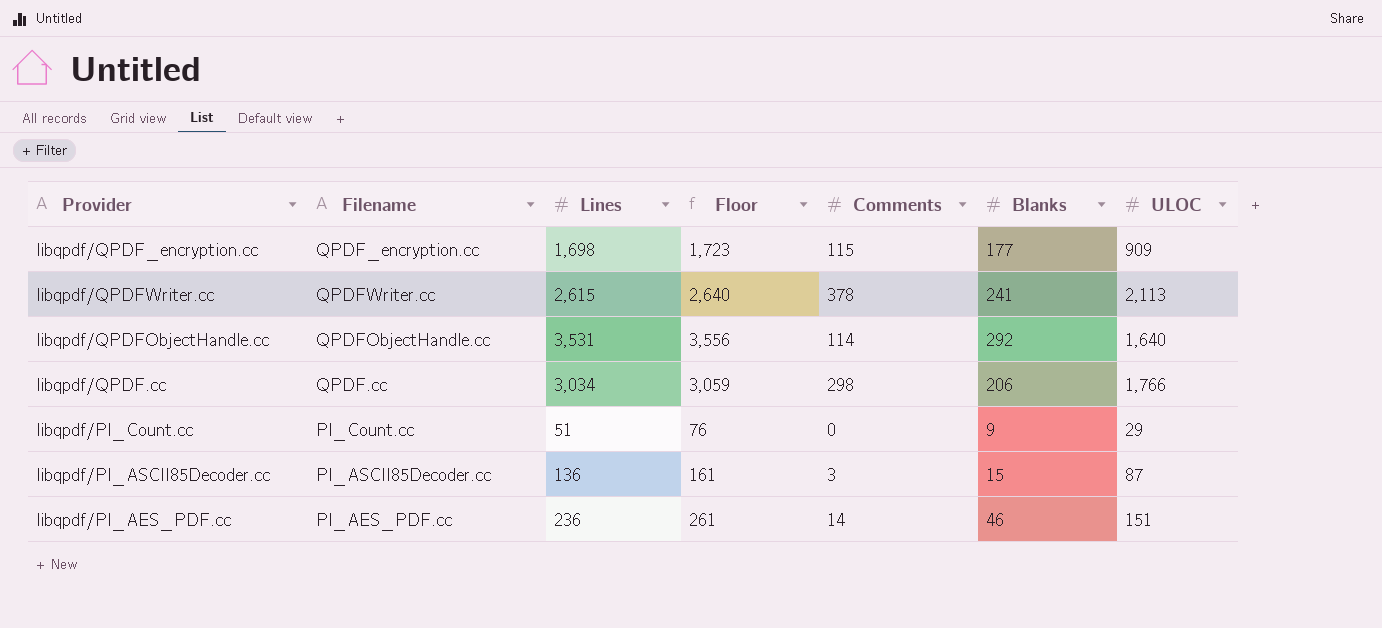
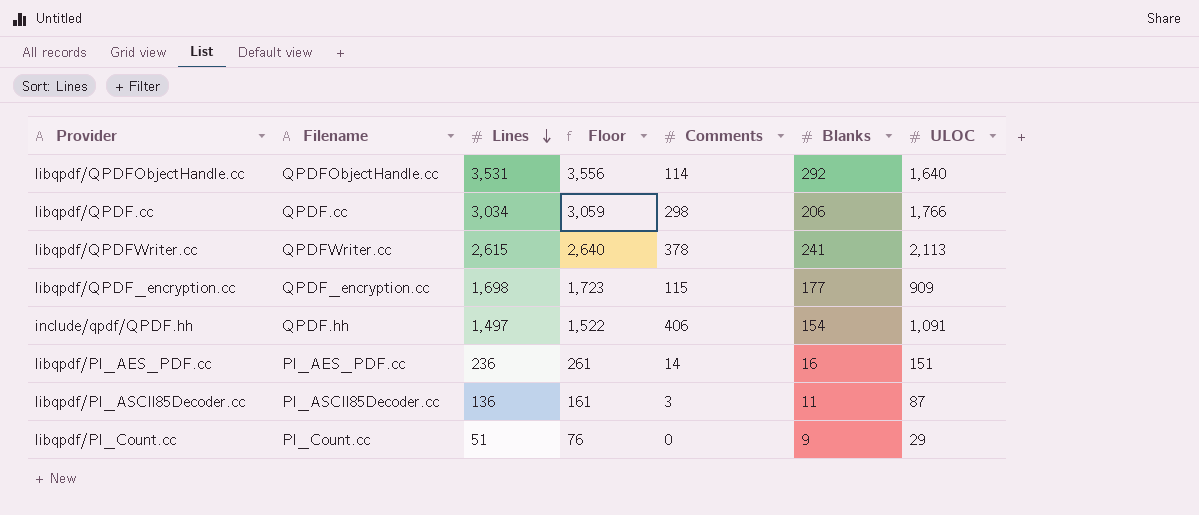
row order: none -> Lines descending
row include/qpdf/QPDF.hh: none -> QPDF.hh | 1,497 | 1,522 | 406 | 154 | 1,091
libqpdf/Pl_AES_PDF.cc | Blanks: 46 -> 16
libqpdf/Pl_ASCII85Decoder.cc | Blanks: 15 -> 11

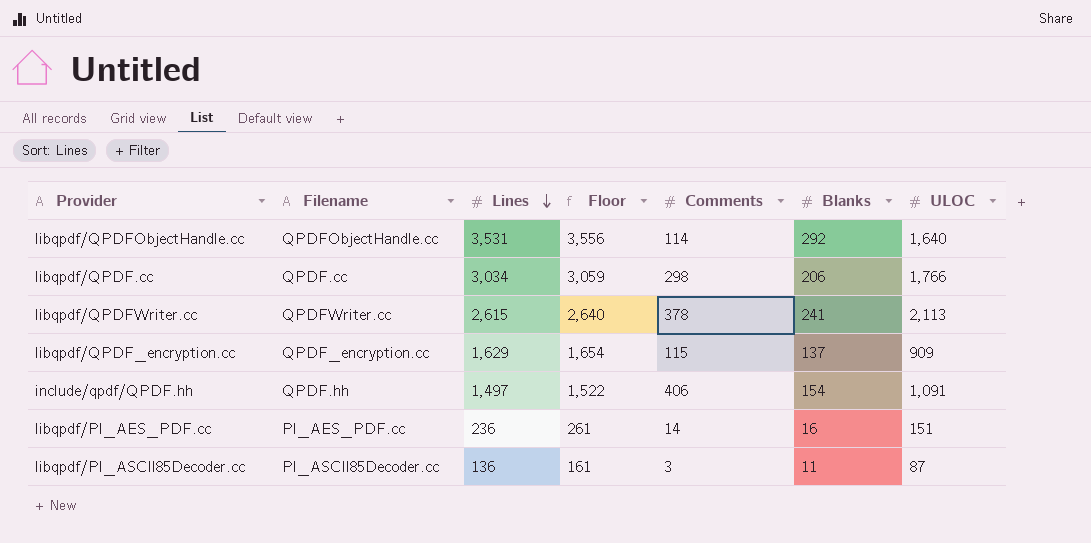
row libqpdf/Pl_Count.cc: Pl_Count.cc | 51 | 76 | 0 | 9 | 29 -> none
libqpdf/QPDF_encryption.cc | Lines: 1,698 -> 1,629
libqpdf/QPDF_encryption.cc | Floor: 1,723 -> 1,654
libqpdf/QPDF_encryption.cc | Blanks: 177 -> 137

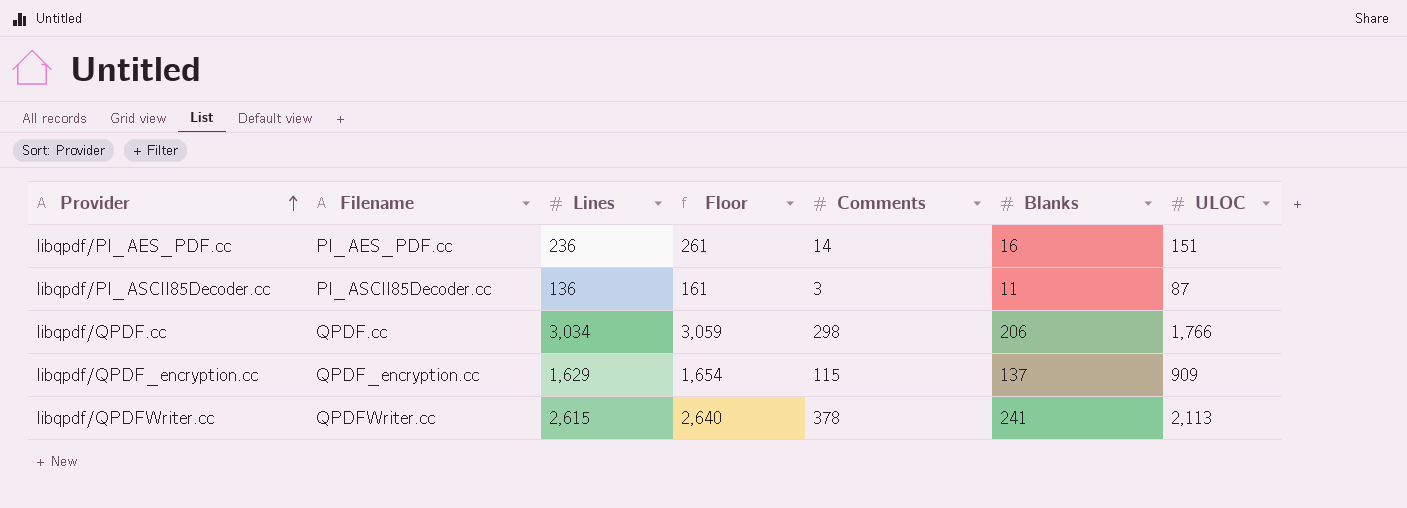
row order: Lines descending -> Provider ascending
row libqpdf/QPDFObjectHandle.cc: QPDFObjectHandle.cc | 3,531 | 3,556 | 114 | 292 | 1,640 -> none
row include/qpdf/QPDF.hh: QPDF.hh | 1,497 | 1,522 | 406 | 154 | 1,091 -> none

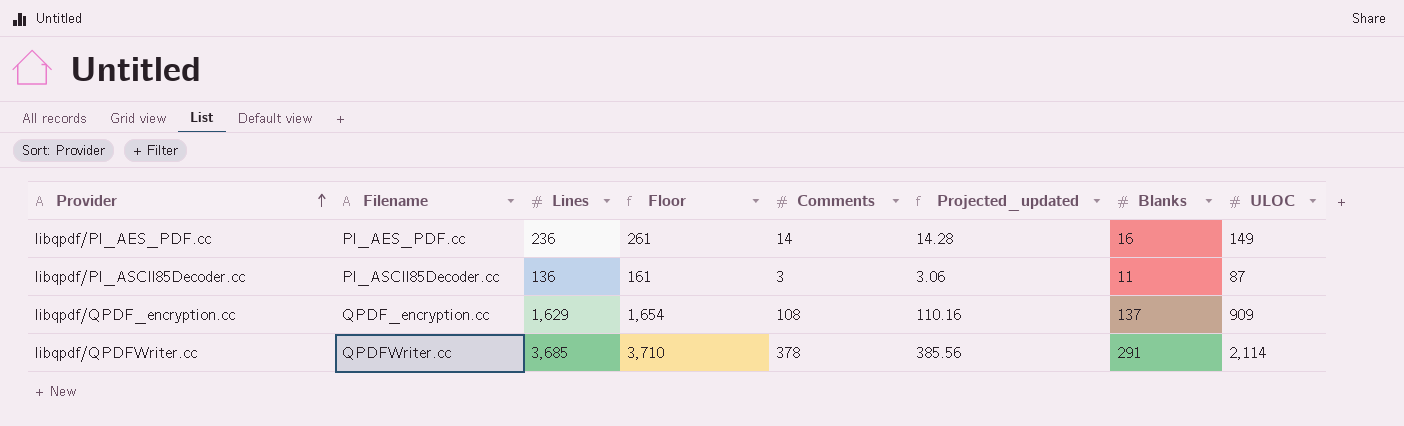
column Projected_updated | formula: none -> [Comments] * 1.02
row libqpdf/QPDF.cc: QPDF.cc | 3,034 | 3,059 | 298 | 206 | 1,766 -> none
libqpdf/Pl_AES_PDF.cc | ULOC: 151 -> 149
libqpdf/QPDF_encryption.cc | Comments: 115 -> 108
libqpdf/QPDFWriter.cc | Lines: 2,615 -> 3,685
libqpdf/QPDFWriter.cc | Floor: 2,640 -> 3,710
libqpdf/QPDFWriter.cc | Blanks: 241 -> 291
libqpdf/QPDFWriter.cc | ULOC: 2,113 -> 2,114

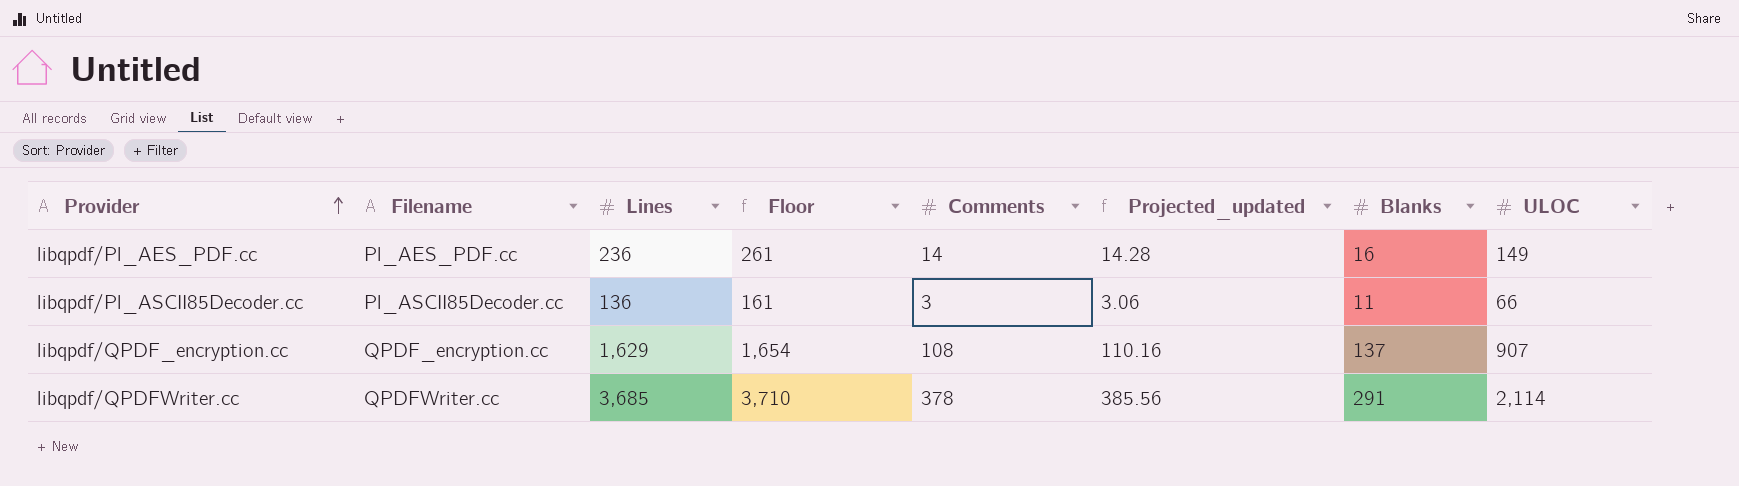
libqpdf/Pl_ASCII85Decoder.cc | ULOC: 87 -> 66
libqpdf/QPDF_encryption.cc | ULOC: 909 -> 907

